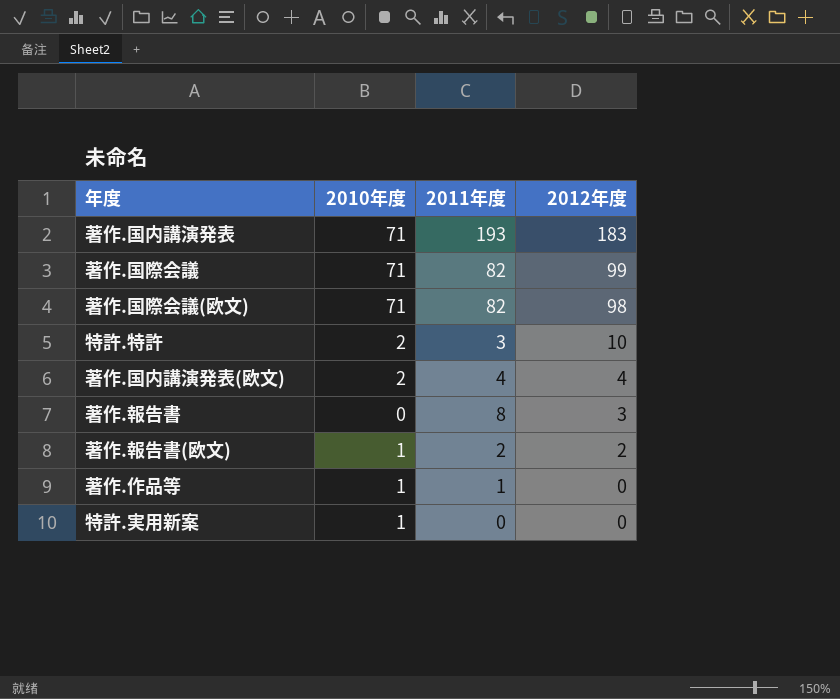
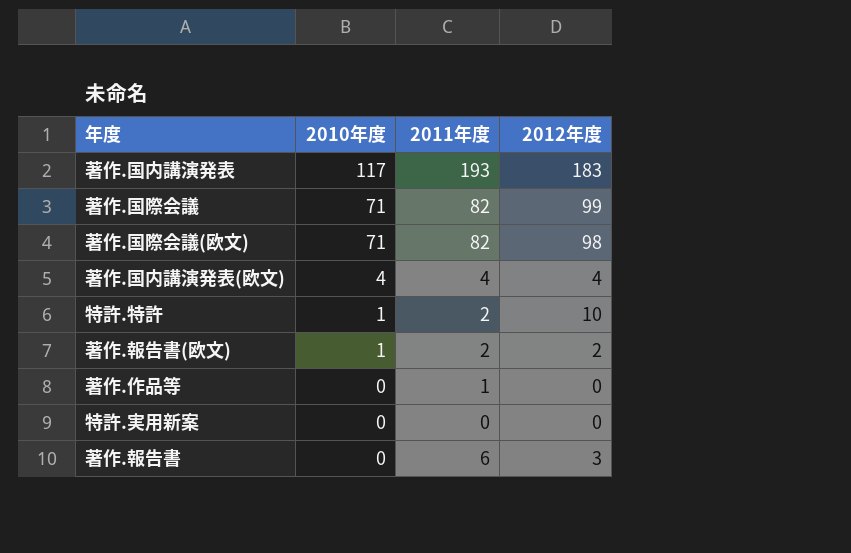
row order: 2012年度 descending -> 2010年度 descending
著作.国内講演発表 | 2010年度: 71 -> 117
著作.国内講演発表(欧文) | 2010年度: 2 -> 4
特許.特許 | 2010年度: 2 -> 1
特許.特許 | 2011年度: 3 -> 2
著作.作品等 | 2010年度: 1 -> 0
特許.実用新案 | 2010年度: 1 -> 0
著作.報告書 | 2011年度: 8 -> 6

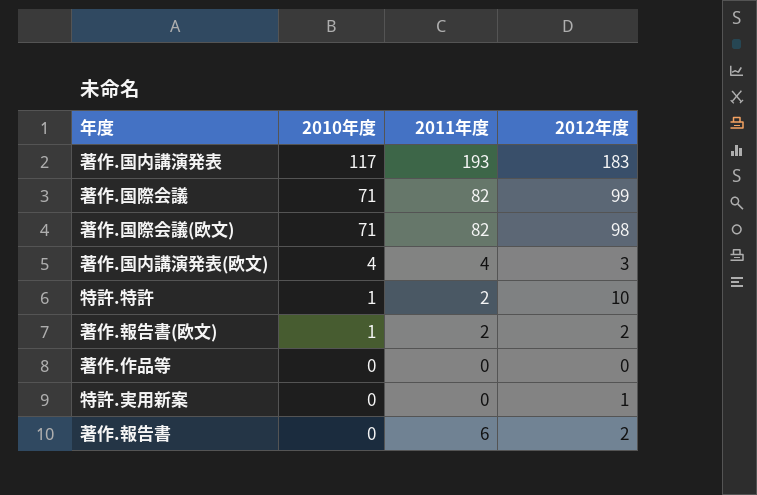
著作.国内講演発表(欧文) | 2012年度: 4 -> 3
著作.作品等 | 2011年度: 1 -> 0
特許.実用新案 | 2012年度: 0 -> 1
著作.報告書 | 2012年度: 3 -> 2

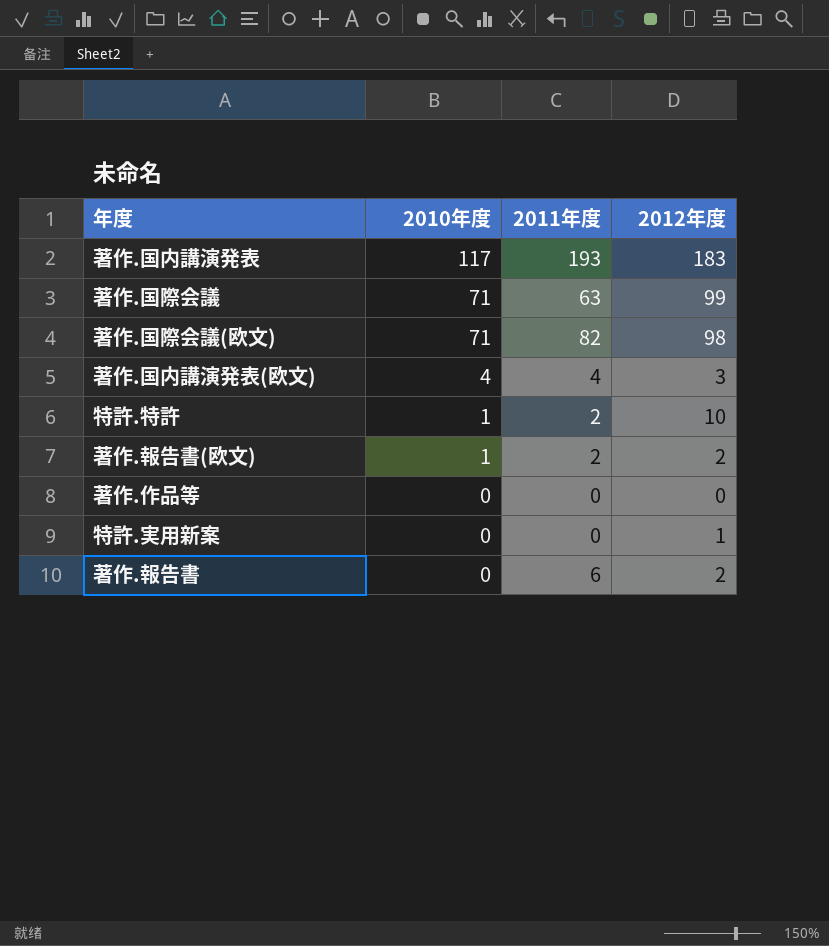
著作.国際会議 | 2011年度: 82 -> 63

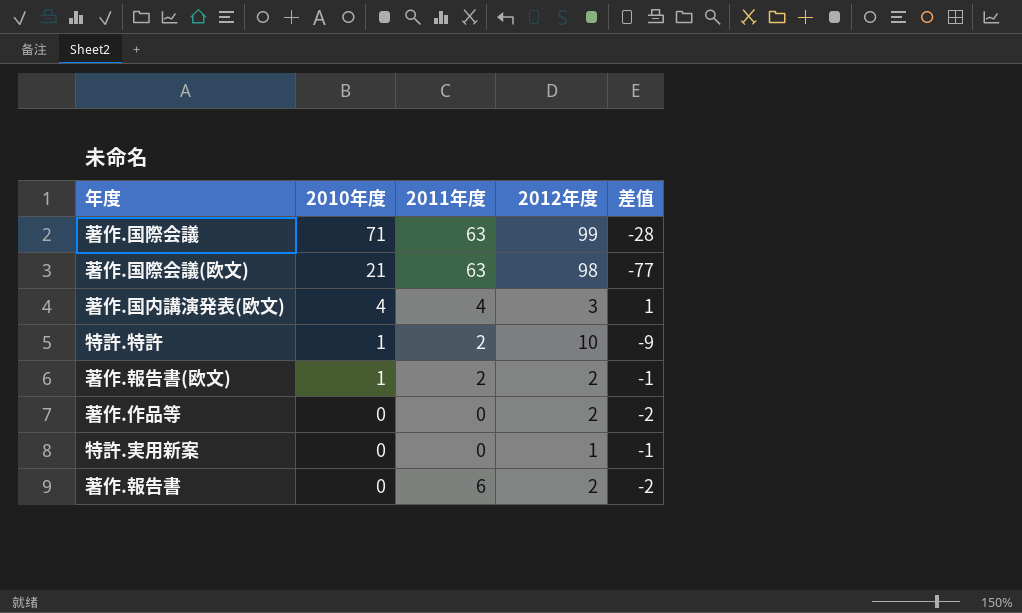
column 差值 | formula: none -> [2010年度] - [2012年度]
row 著作.国内講演発表: 117 | 193 | 183 -> none
著作.国際会議(欧文) | 2010年度: 71 -> 21
著作.国際会議(欧文) | 2011年度: 82 -> 63
著作.作品等 | 2012年度: 0 -> 2

